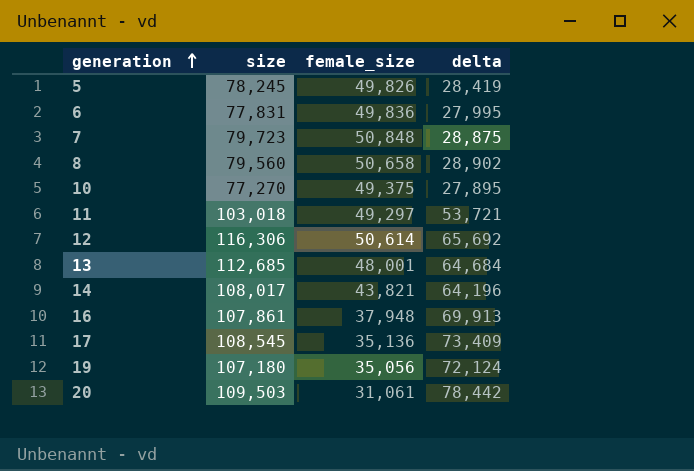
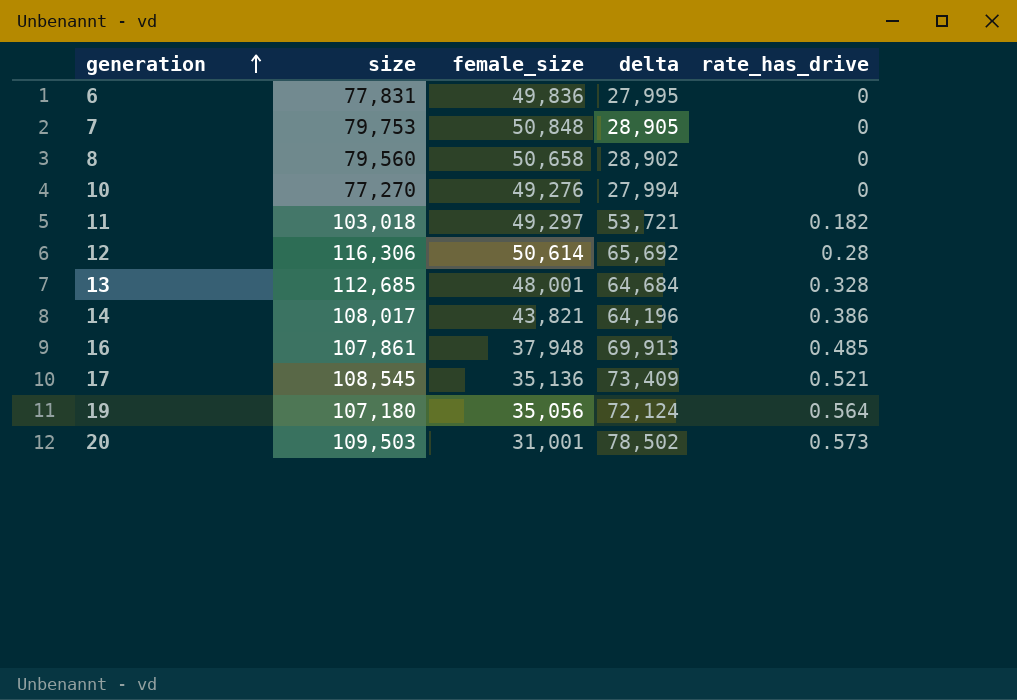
column rate_has_drive | position: none -> 5
row 5: 78,245 | 49,826 | 28,419 -> none
7 | size: 79,723 -> 79,753
7 | delta: 28,875 -> 28,905
10 | female_size: 49,375 -> 49,276
10 | delta: 27,895 -> 27,994
20 | female_size: 31,061 -> 31,001
20 | delta: 78,442 -> 78,502

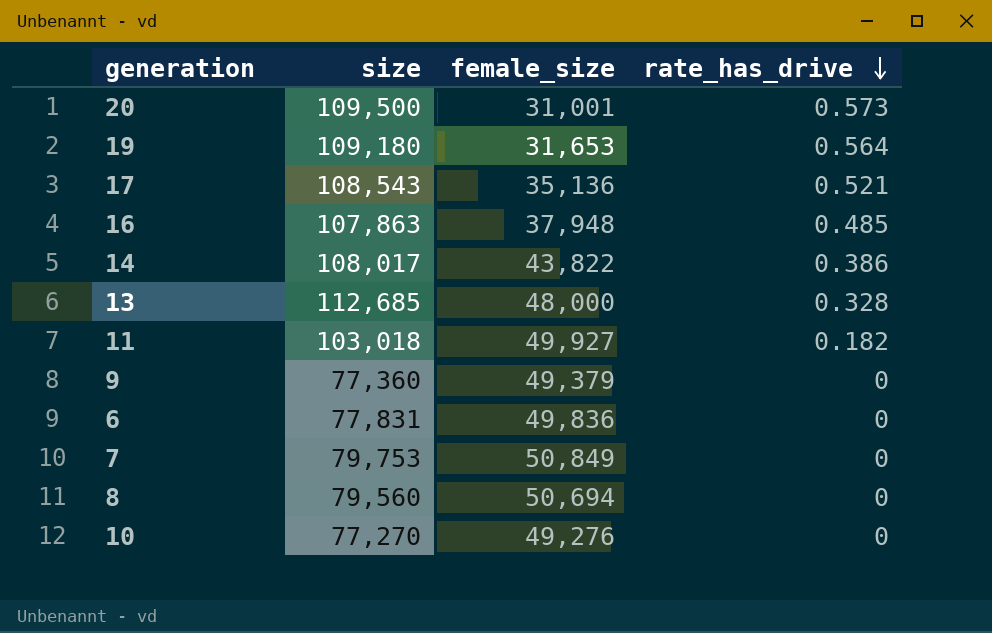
row order: generation ascending -> rate_has_drive descending
column delta | formula: [size] - [female_size] -> none
row 12: 116,306 | 50,614 | 65,692 | 0.28 -> none
20 | size: 109,503 -> 109,500
19 | size: 107,180 -> 109,180
19 | female_size: 35,056 -> 31,653
17 | size: 108,545 -> 108,543
16 | size: 107,861 -> 107,863
14 | female_size: 43,821 -> 43,822
13 | female_size: 48,001 -> 48,000
11 | female_size: 49,297 -> 49,927
row 9: none -> 77,360 | 49,379 | 0
7 | female_size: 50,848 -> 50,849
8 | female_size: 50,658 -> 50,694

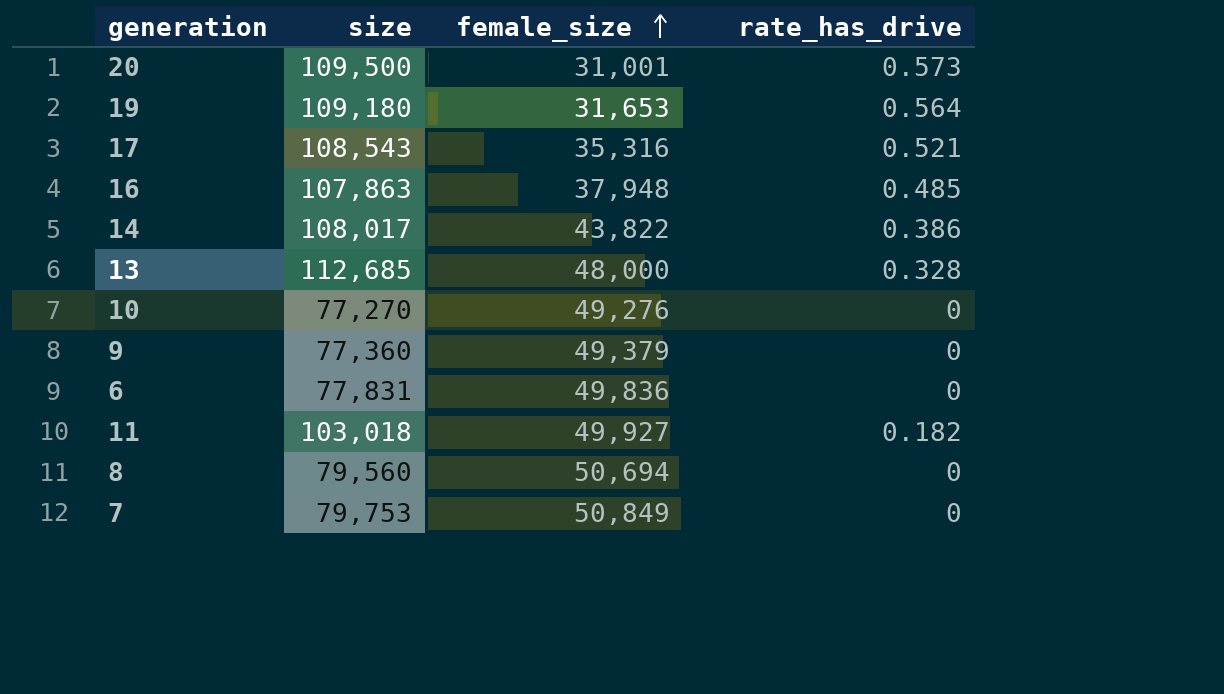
row order: rate_has_drive descending -> female_size ascending
17 | female_size: 35,136 -> 35,316

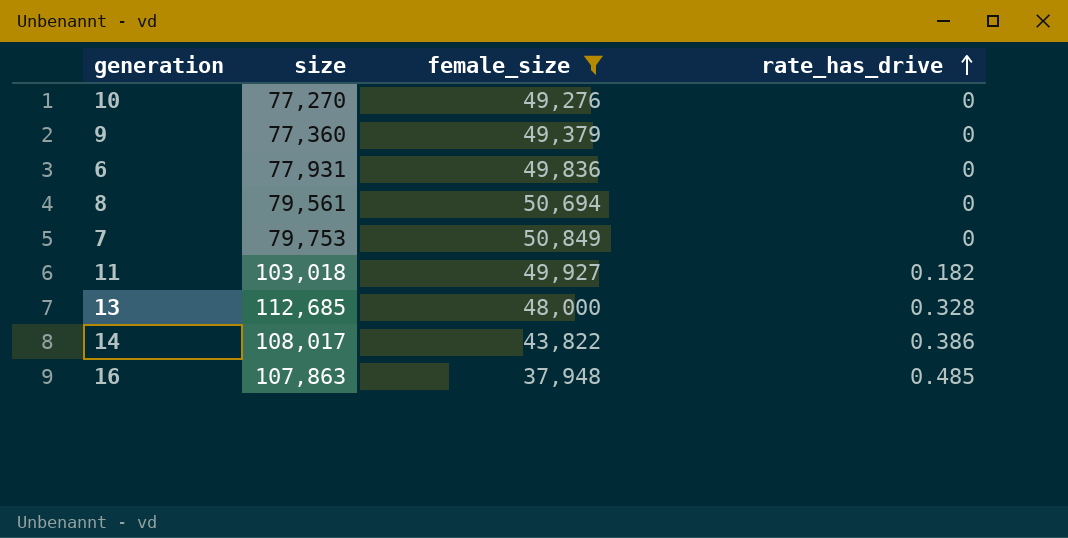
filter: none -> female_size >= 37,948
row order: female_size ascending -> rate_has_drive ascending
6 | size: 77,831 -> 77,931
8 | size: 79,560 -> 79,561

